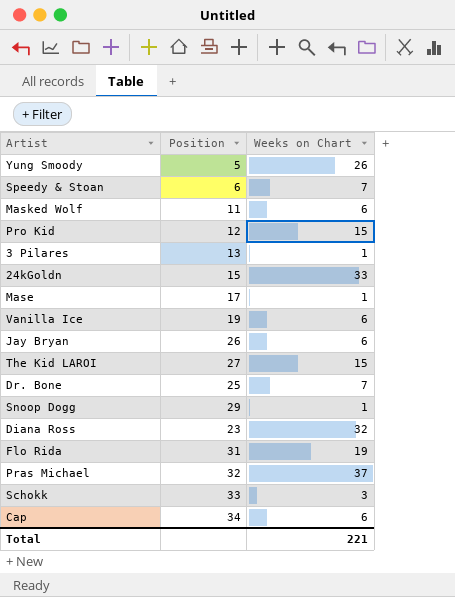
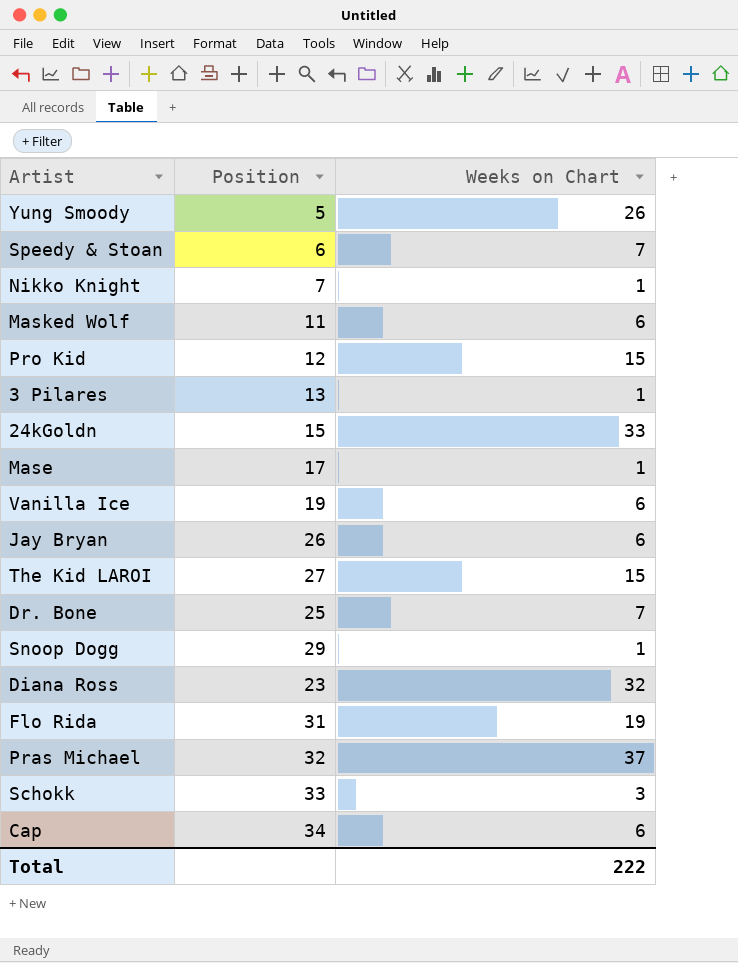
row Nikko Knight: none -> 7 | 1
Total | Weeks on Chart: 221 -> 222

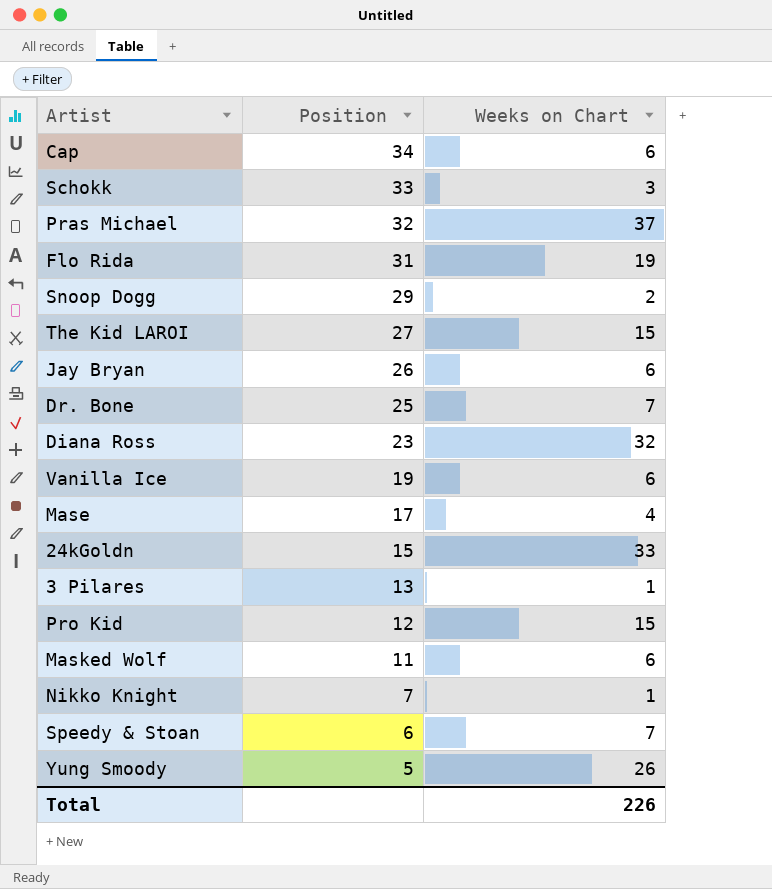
row order: none -> Position descending
Snoop Dogg | Weeks on Chart: 1 -> 2
Mase | Weeks on Chart: 1 -> 4
Total | Weeks on Chart: 222 -> 226

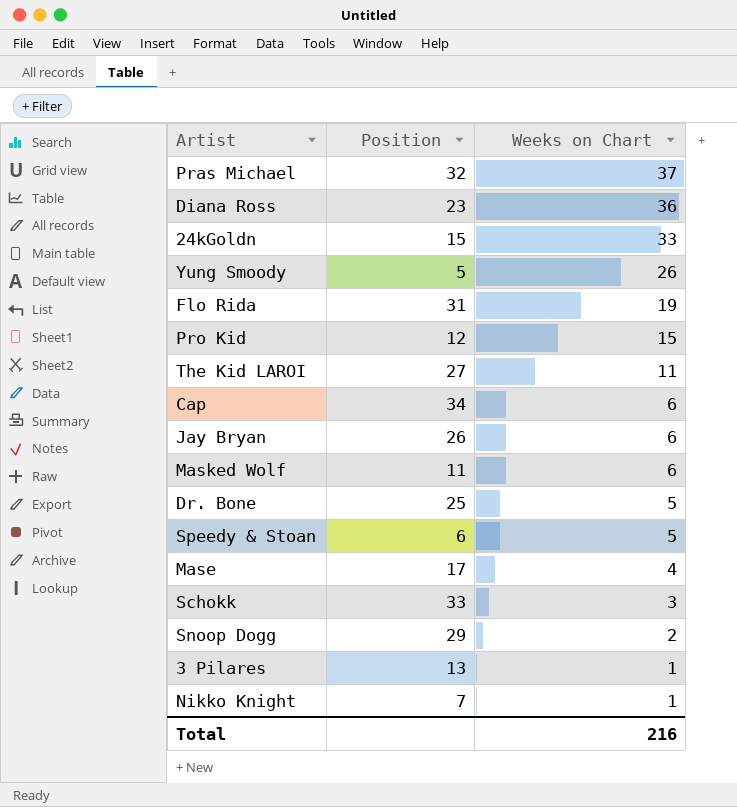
row order: Position descending -> Weeks on Chart descending
row Vanilla Ice: 19 | 6 -> none
Diana Ross | Weeks on Chart: 32 -> 36
The Kid LAROI | Weeks on Chart: 15 -> 11
Dr. Bone | Weeks on Chart: 7 -> 5
Speedy & Stoan | Weeks on Chart: 7 -> 5
Total | Weeks on Chart: 226 -> 216

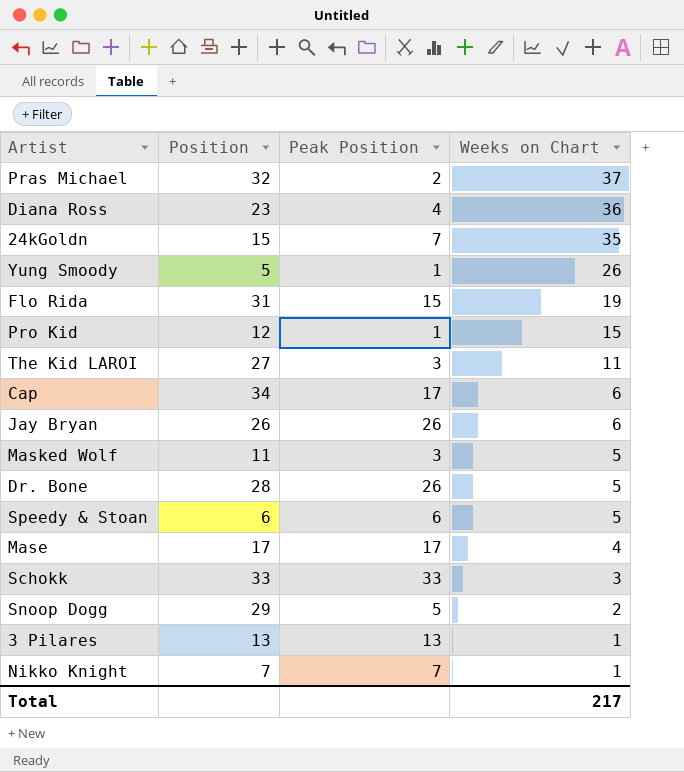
column Peak Position | position: none -> 3
24kGoldn | Weeks on Chart: 33 -> 35
Masked Wolf | Weeks on Chart: 6 -> 5
Dr. Bone | Position: 25 -> 28
Total | Weeks on Chart: 216 -> 217

